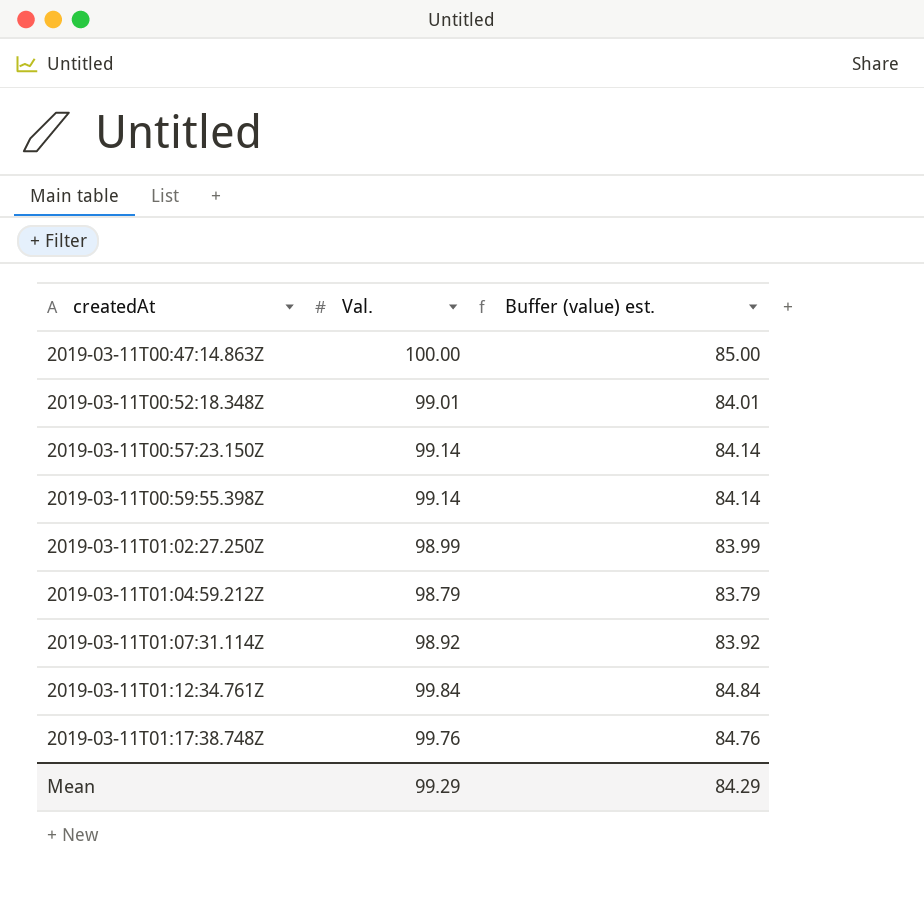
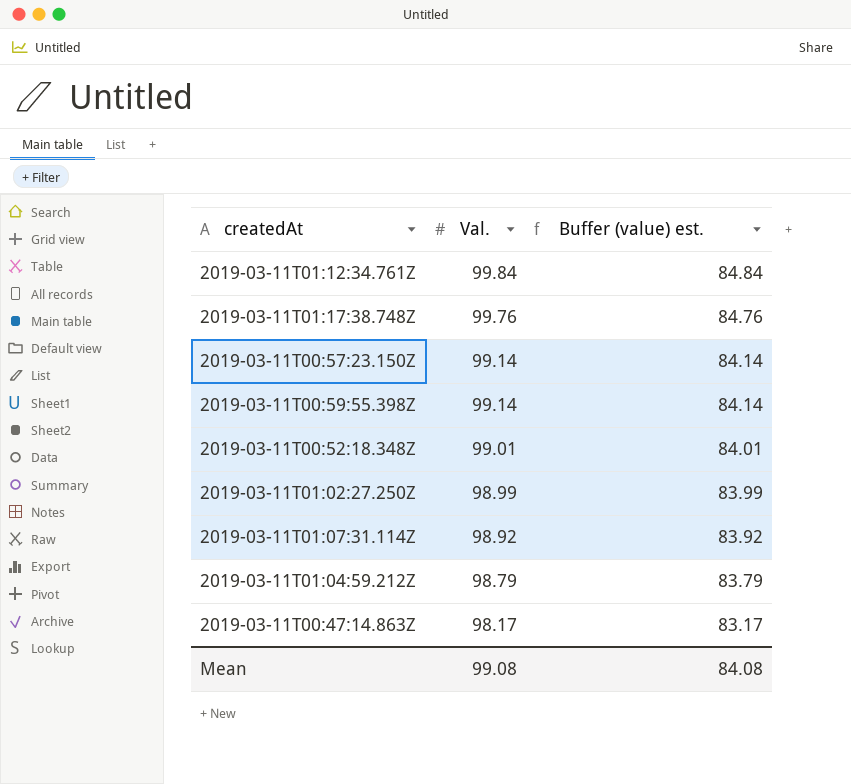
row order: createdAt ascending -> Val. descending
2019-03-11T00:47:14.863Z | Val.: 100.00 -> 98.17
2019-03-11T00:47:14.863Z | Buffer (value) est.: 85.00 -> 83.17
Mean | Val.: 99.29 -> 99.08
Mean | Buffer (value) est.: 84.29 -> 84.08

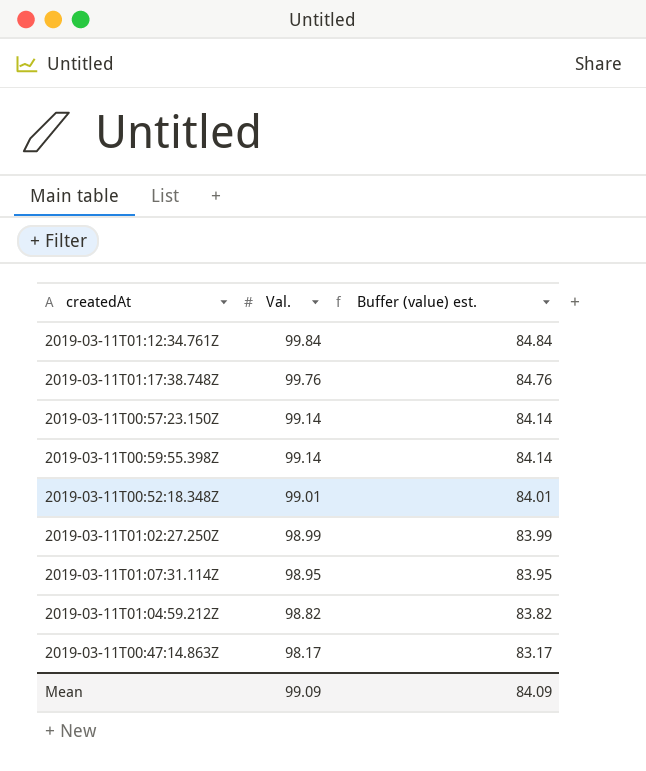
2019-03-11T01:07:31.114Z | Val.: 98.92 -> 98.95
2019-03-11T01:07:31.114Z | Buffer (value) est.: 83.92 -> 83.95
2019-03-11T01:04:59.212Z | Val.: 98.79 -> 98.82
2019-03-11T01:04:59.212Z | Buffer (value) est.: 83.79 -> 83.82
Mean | Val.: 99.08 -> 99.09
Mean | Buffer (value) est.: 84.08 -> 84.09

